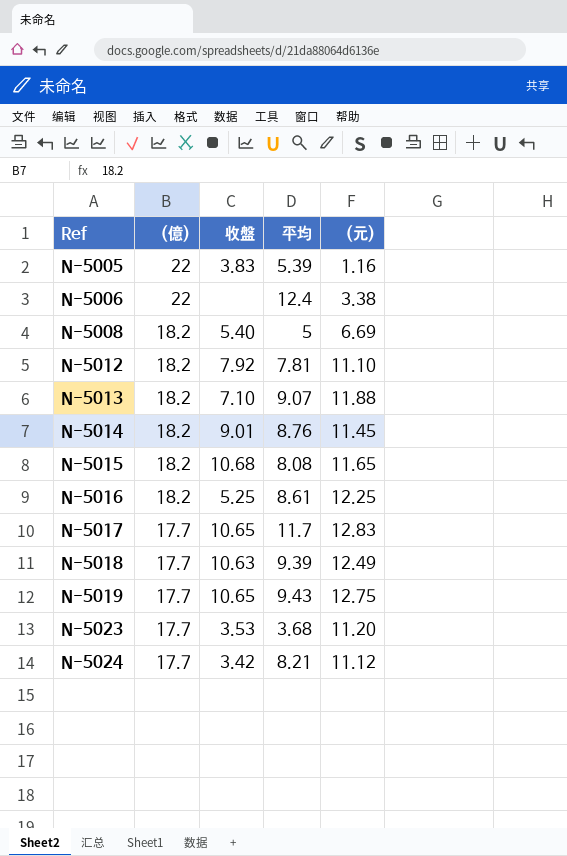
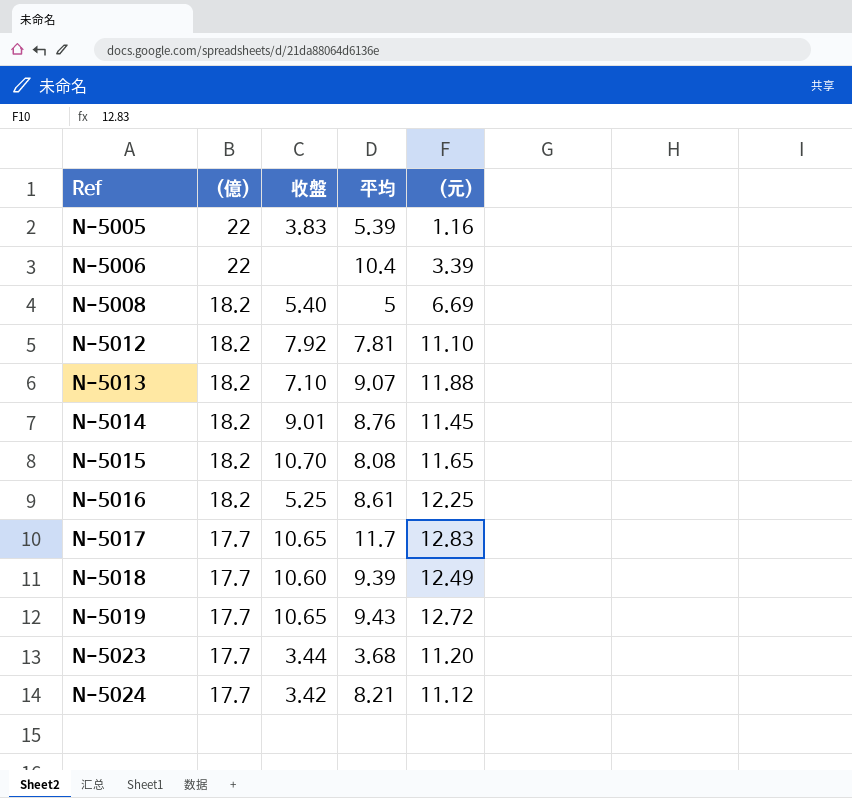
N-5006 | 平均: 12.4 -> 10.4
N-5006 | (元): 3.38 -> 3.39
N-5015 | 收盤: 10.68 -> 10.70
N-5018 | 收盤: 10.63 -> 10.60
N-5019 | (元): 12.75 -> 12.72
N-5023 | 收盤: 3.53 -> 3.44

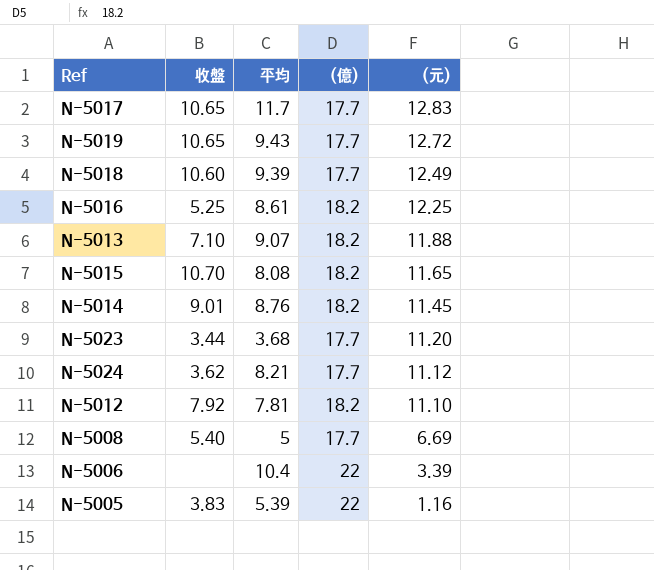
row order: Ref ascending -> (元) descending
column (億) | position: 2 -> 4
N-5024 | 收盤: 3.42 -> 3.62
N-5008 | (億): 18.2 -> 17.7

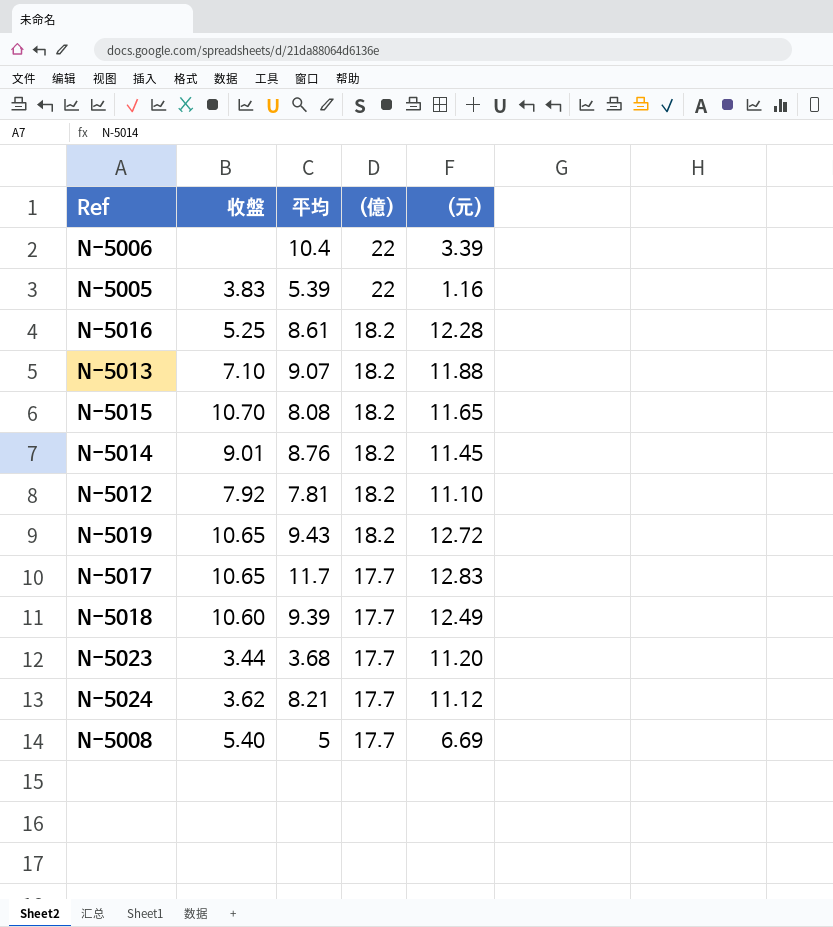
row order: (元) descending -> (億) descending
N-5016 | (元): 12.25 -> 12.28
N-5019 | (億): 17.7 -> 18.2

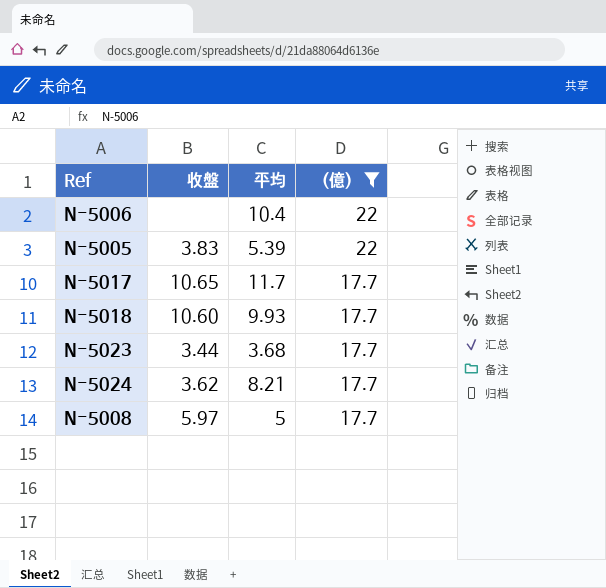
filter: none -> (億) != 18.2
column (元) | position: 5 -> none
N-5018 | 平均: 9.39 -> 9.93
N-5008 | 收盤: 5.40 -> 5.97

